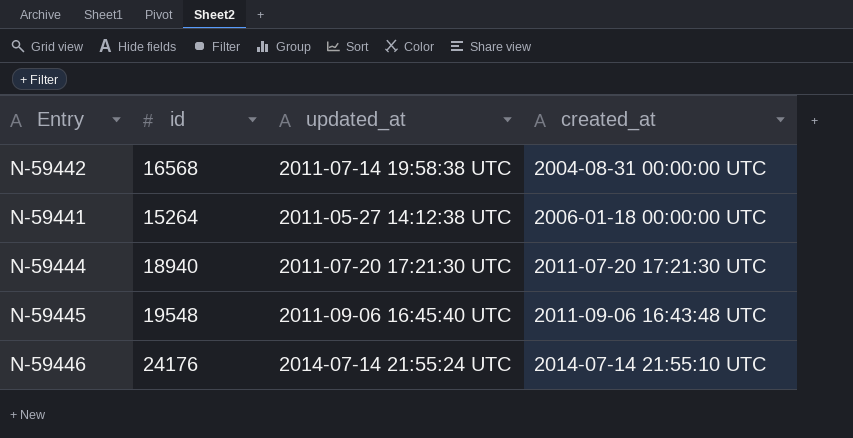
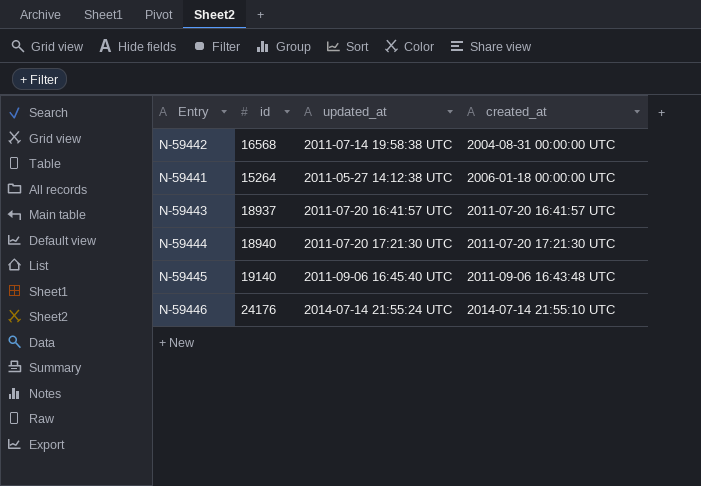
row N-59443: none -> 18937 | 2011-07-20 16:41:57 UTC | 2011-07-20 16:41:57 UTC
N-59445 | id: 19548 -> 19140

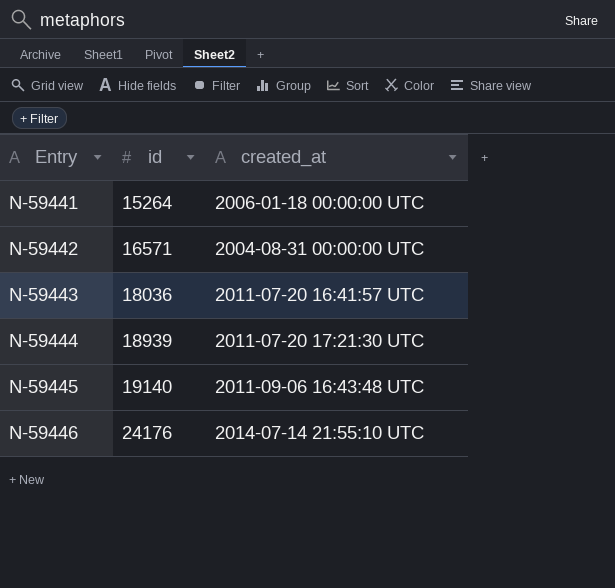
row order: created_at ascending -> Entry ascending
column updated_at | position: 3 -> none
N-59442 | id: 16568 -> 16571
N-59443 | id: 18937 -> 18036
N-59444 | id: 18940 -> 18939

